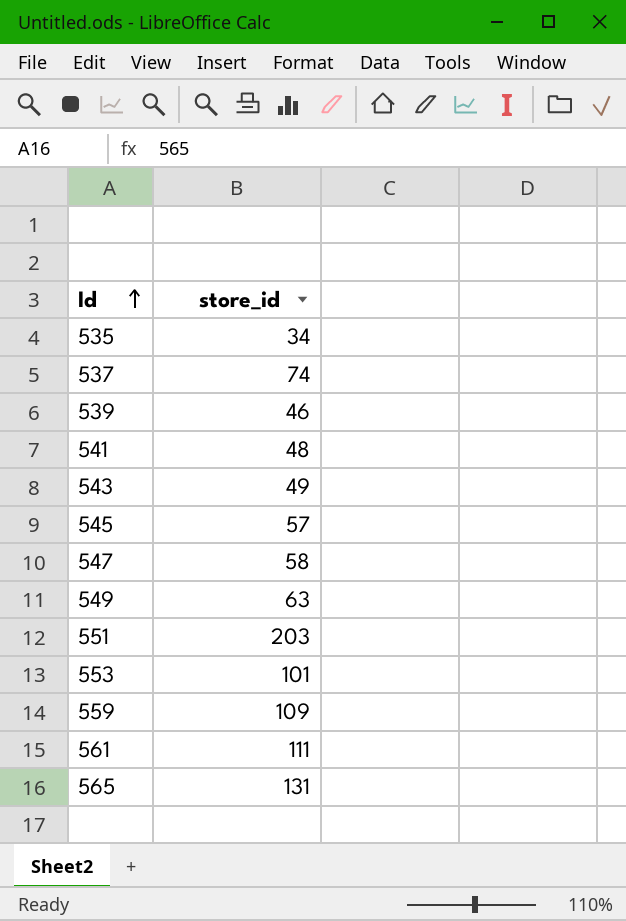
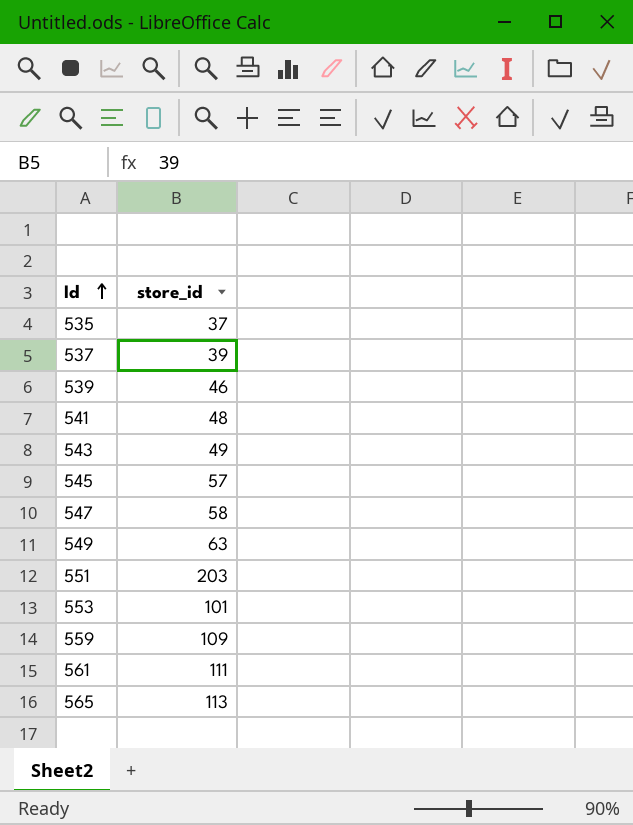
535 | store_id: 34 -> 37
537 | store_id: 74 -> 39
565 | store_id: 131 -> 113

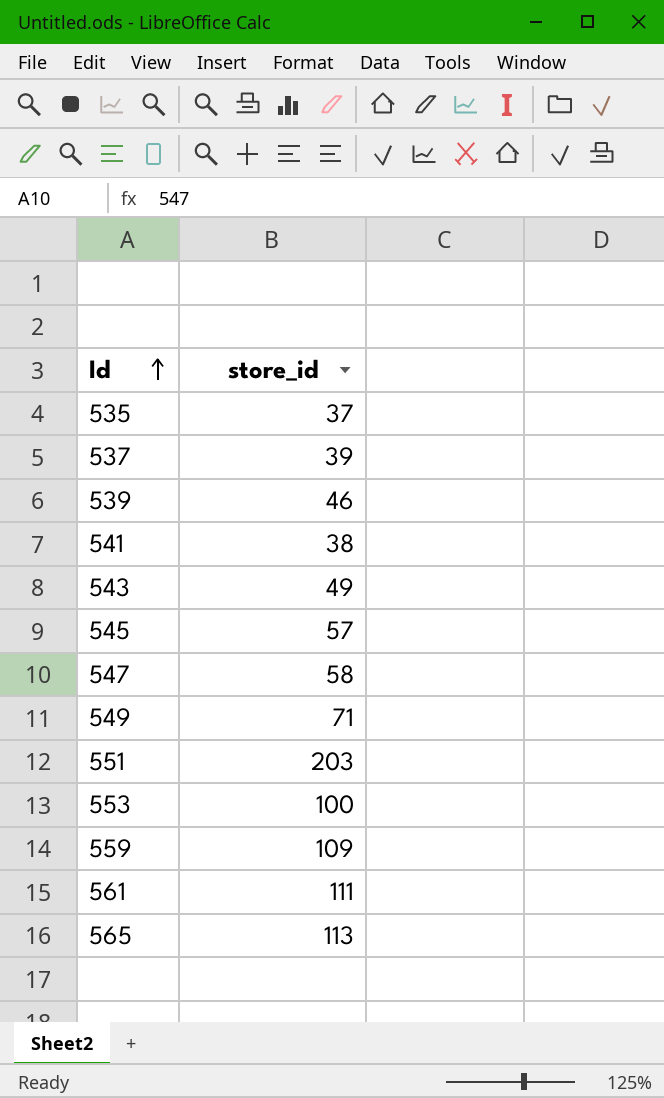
541 | store_id: 48 -> 38
549 | store_id: 63 -> 71
553 | store_id: 101 -> 100

